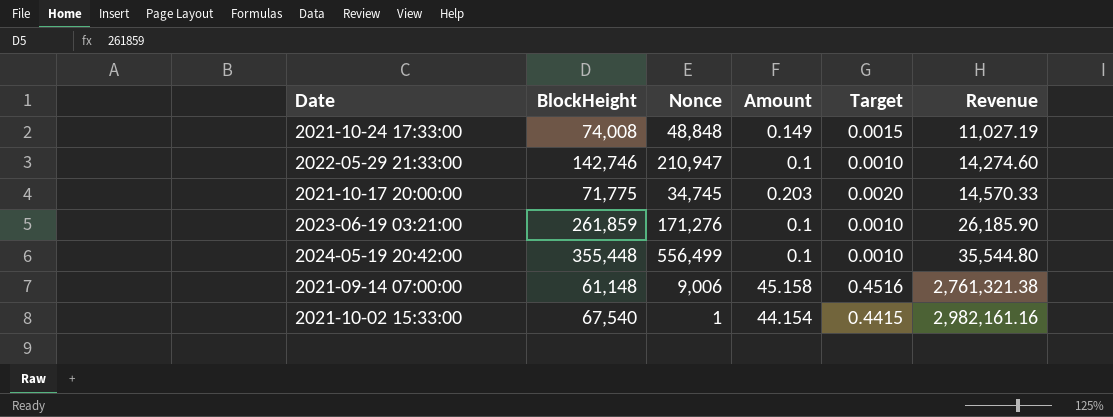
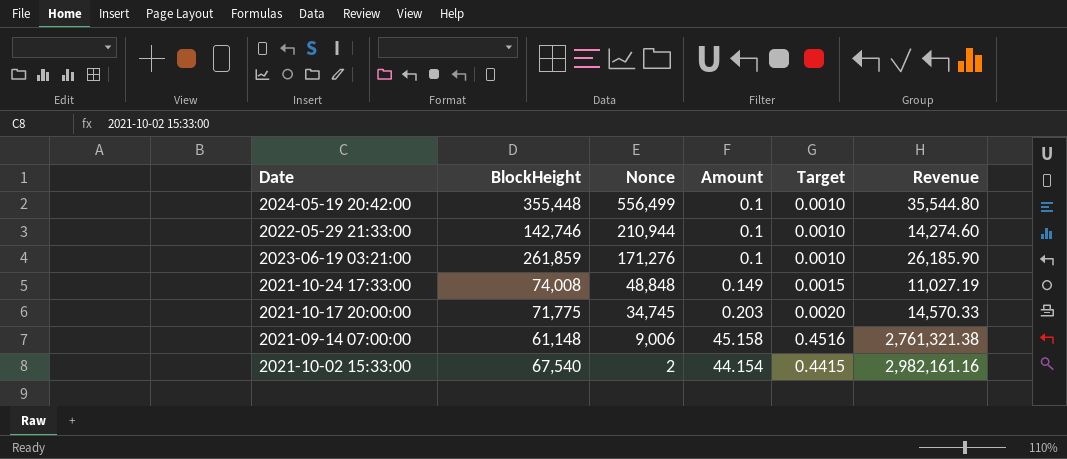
row order: Revenue ascending -> Nonce descending
2022-05-29 21:33:00 | Nonce: 210,947 -> 210,944
2021-10-02 15:33:00 | Nonce: 1 -> 2

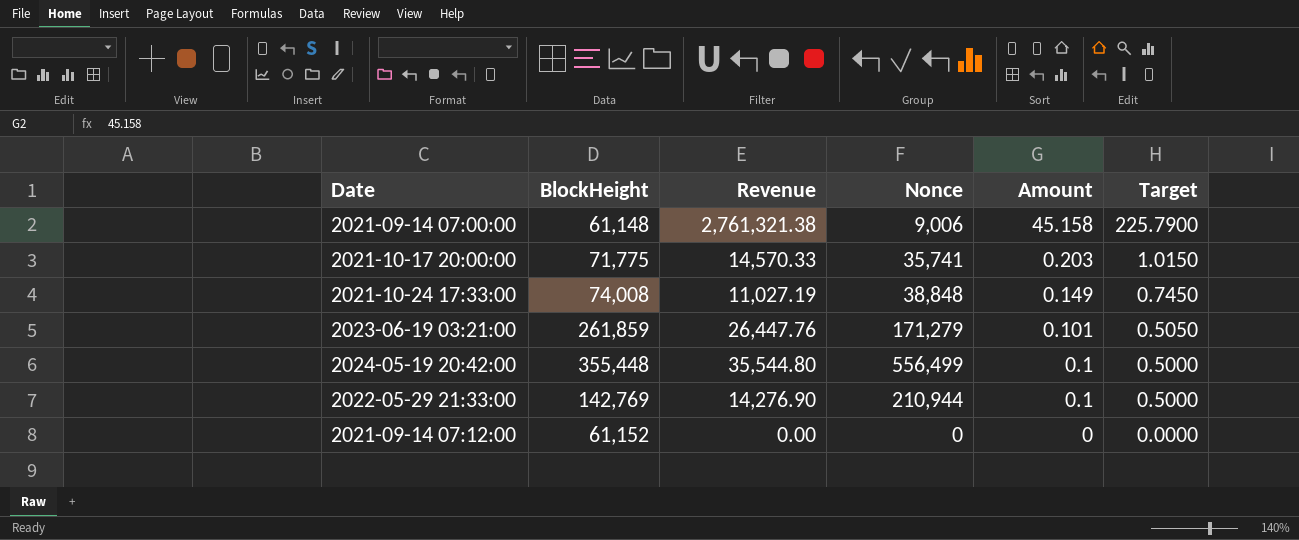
row order: Nonce descending -> Amount descending
column Revenue | position: 6 -> 3
column Target | formula: [Amount] * 0.01 -> [Amount] * 5
row 2021-10-02 15:33:00: 67,540 | 2 | 44.154 | 0.4415 | 2,982,161.16 -> none
2021-10-17 20:00:00 | Nonce: 34,745 -> 35,741
2021-10-24 17:33:00 | Nonce: 48,848 -> 38,848
2023-06-19 03:21:00 | Revenue: 26,185.90 -> 26,447.76
2023-06-19 03:21:00 | Nonce: 171,276 -> 171,279
2023-06-19 03:21:00 | Amount: 0.1 -> 0.101
2022-05-29 21:33:00 | BlockHeight: 142,746 -> 142,769
2022-05-29 21:33:00 | Revenue: 14,274.60 -> 14,276.90
row 2021-09-14 07:12:00: none -> 61,152 | 0.00 | 0 | 0 | 0.0000

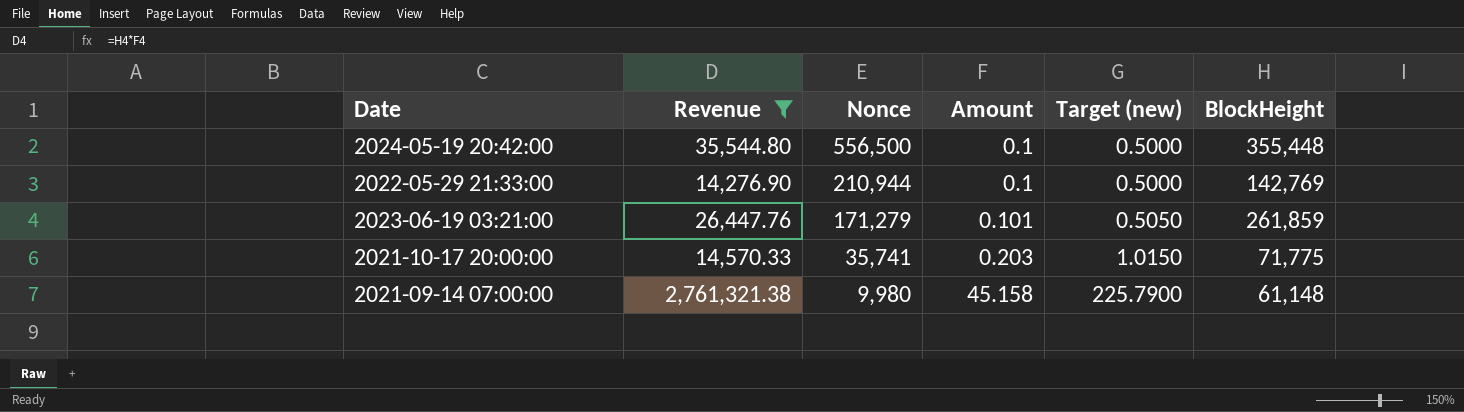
filter: none -> Revenue >= 14,276.90
row order: Amount descending -> Nonce descending
column name: Target -> Target (new)
column BlockHeight | position: 2 -> 6
2024-05-19 20:42:00 | Nonce: 556,499 -> 556,500
2021-09-14 07:00:00 | Nonce: 9,006 -> 9,980

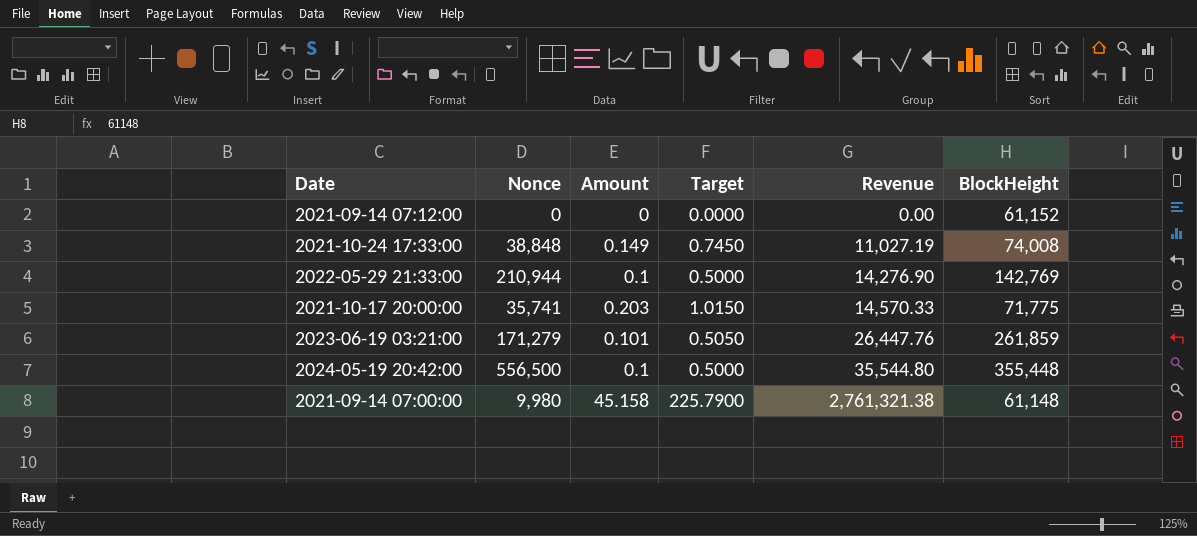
filter: Revenue >= 14,276.90 -> none
row order: Nonce descending -> Revenue ascending
column name: Target (new) -> Target
column Revenue | position: 2 -> 5

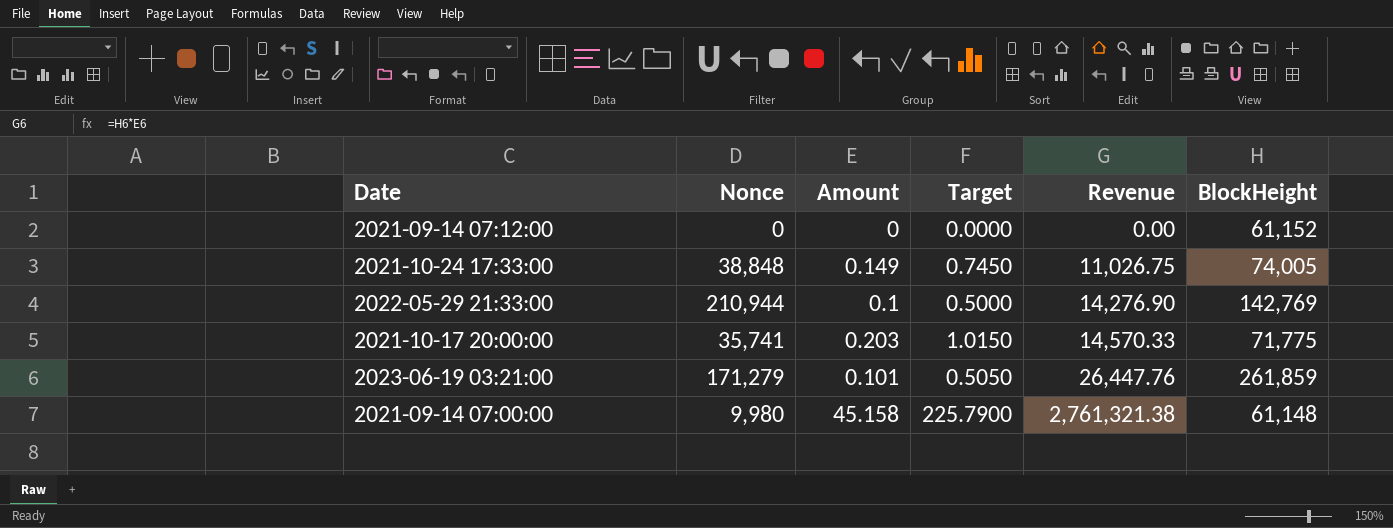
row 2024-05-19 20:42:00: 556,500 | 0.1 | 0.5000 | 35,544.80 | 355,448 -> none
2021-10-24 17:33:00 | Revenue: 11,027.19 -> 11,026.75
2021-10-24 17:33:00 | BlockHeight: 74,008 -> 74,005

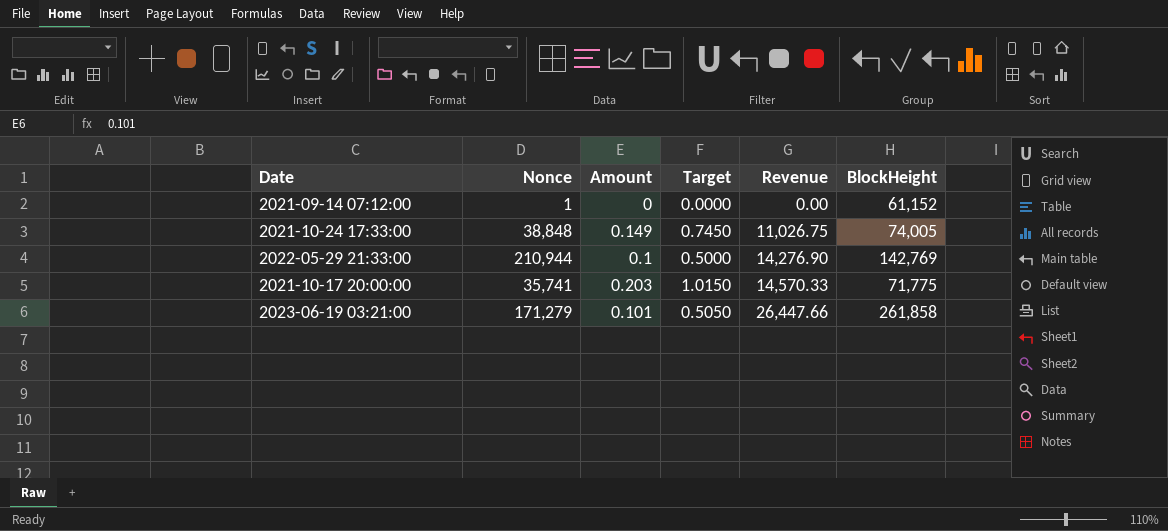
row 2021-09-14 07:00:00: 9,980 | 45.158 | 225.7900 | 2,761,321.38 | 61,148 -> none
2021-09-14 07:12:00 | Nonce: 0 -> 1
2023-06-19 03:21:00 | Revenue: 26,447.76 -> 26,447.66
2023-06-19 03:21:00 | BlockHeight: 261,859 -> 261,858

